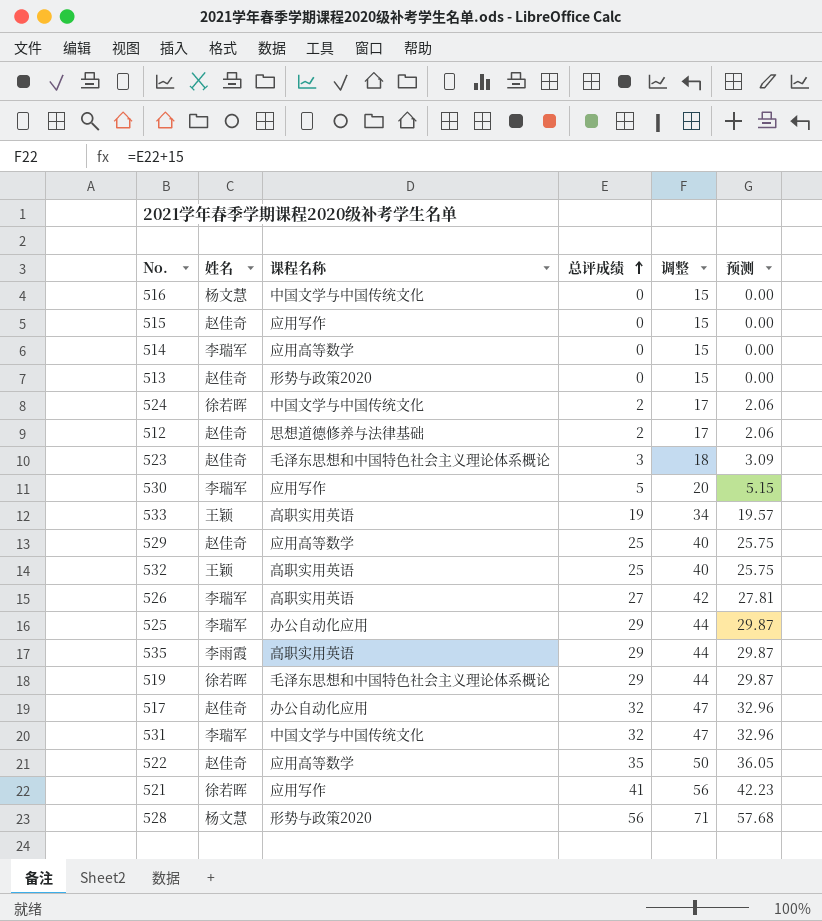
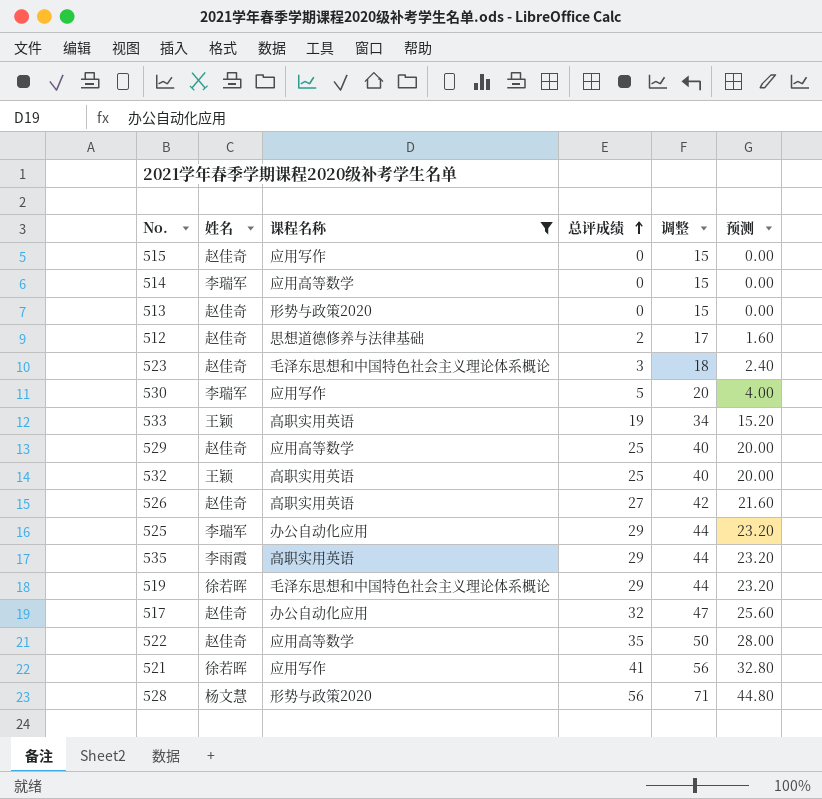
filter: none -> 课程名称 != 中国文学与中国传统文化
column 预测 | formula: [总评成绩] * 1.03 -> [总评成绩] * 0.8
526 | 姓名: 李瑞军 -> 赵佳奇

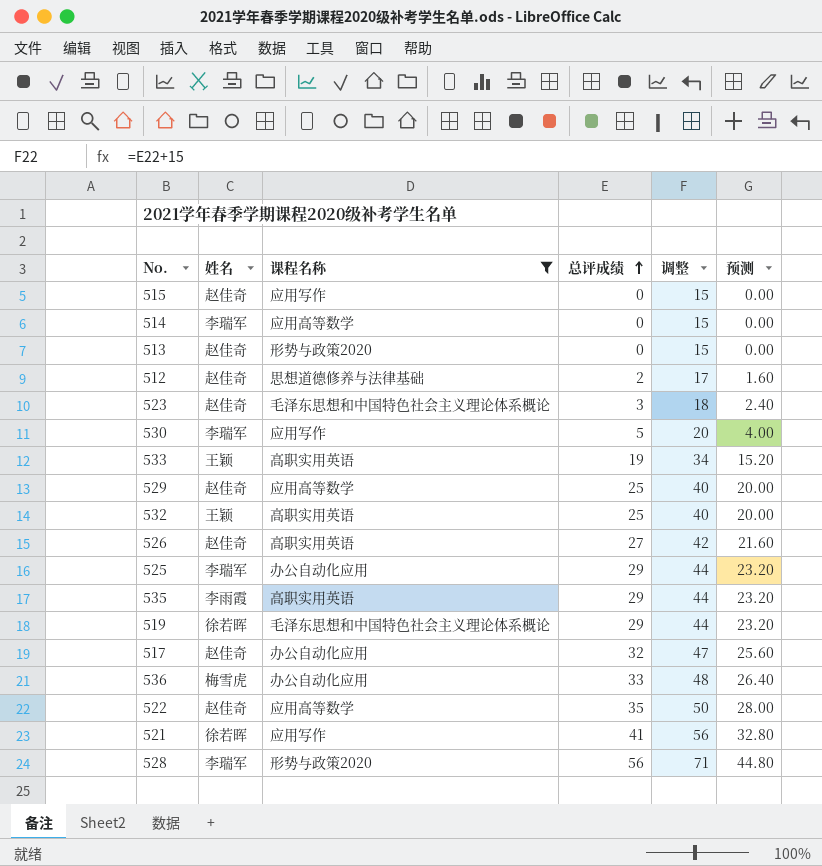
row 536: none -> 梅雪虎 | 办公自动化应用 | 33 | 48 | 26.40
528 | 姓名: 杨文慧 -> 李瑞军

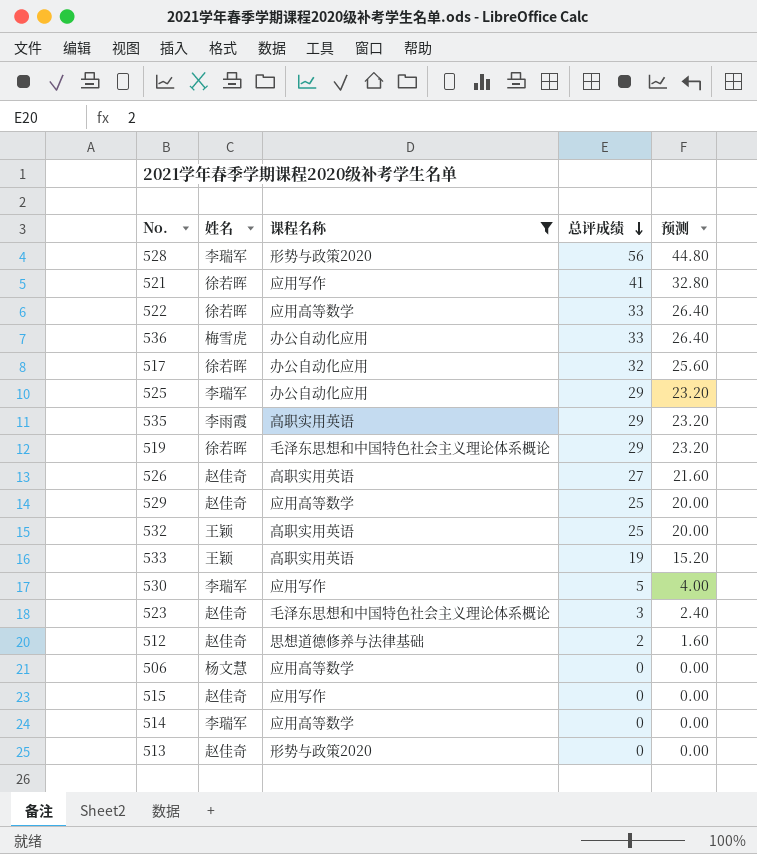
row order: 总评成绩 ascending -> 总评成绩 descending
column 调整 | formula: [总评成绩] + 15 -> none
522 | 姓名: 赵佳奇 -> 徐若晖
522 | 总评成绩: 35 -> 33
522 | 预测: 28.00 -> 26.40
517 | 姓名: 赵佳奇 -> 徐若晖
row 506: none -> 杨文慧 | 应用高等数学 | 0 | 0.00

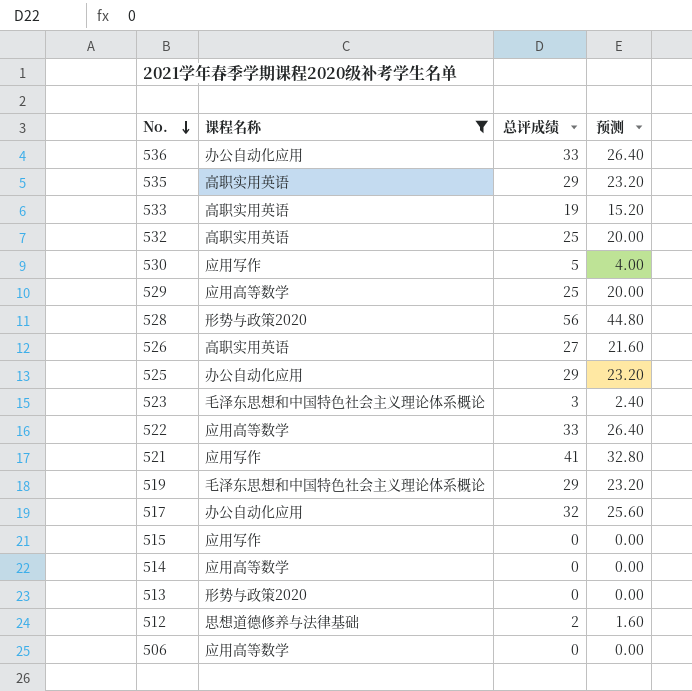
row order: 总评成绩 descending -> No. descending
column 姓名 | position: 2 -> none

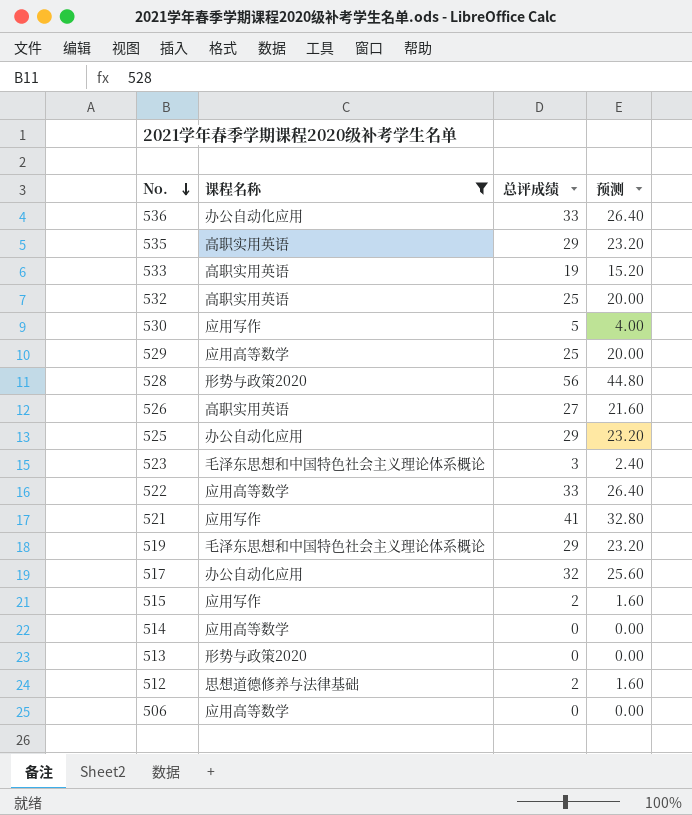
515 | 总评成绩: 0 -> 2
515 | 预测: 0.00 -> 1.60

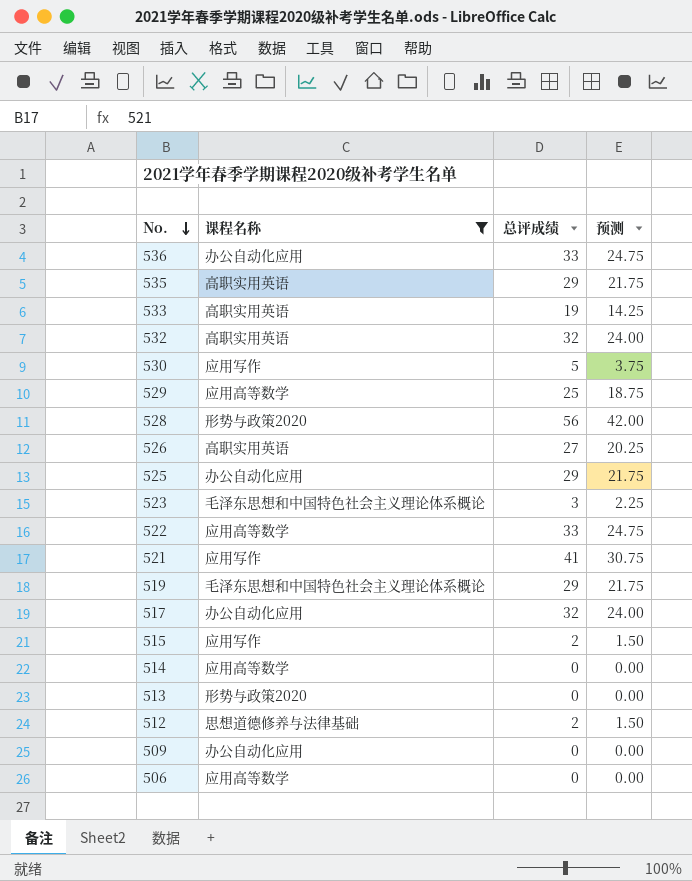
column 预测 | formula: [总评成绩] * 0.8 -> [总评成绩] * 0.75
532 | 总评成绩: 25 -> 32
row 509: none -> 办公自动化应用 | 0 | 0.00

